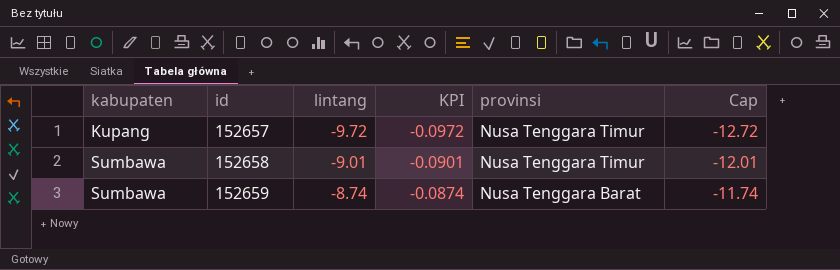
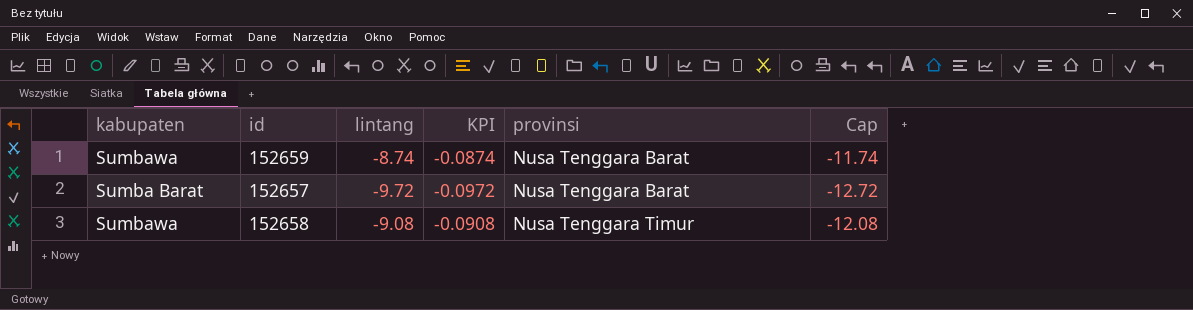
row order: kabupaten ascending -> provinsi ascending
152657 | kabupaten: Kupang -> Sumba Barat
152657 | provinsi: Nusa Tenggara Timur -> Nusa Tenggara Barat
152658 | lintang: -9.01 -> -9.08
152658 | KPI: -0.0901 -> -0.0908
152658 | Cap: -12.01 -> -12.08

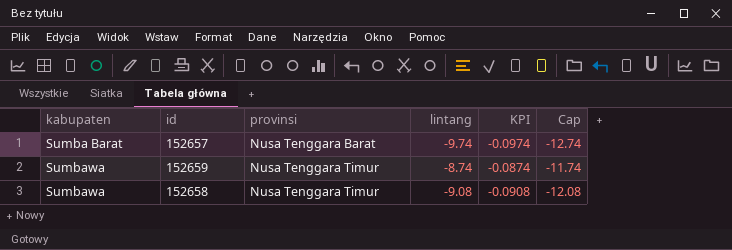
row order: provinsi ascending -> kabupaten ascending
column provinsi | position: 5 -> 3
152657 | lintang: -9.72 -> -9.74
152657 | KPI: -0.0972 -> -0.0974
152657 | Cap: -12.72 -> -12.74
152659 | provinsi: Nusa Tenggara Barat -> Nusa Tenggara Timur

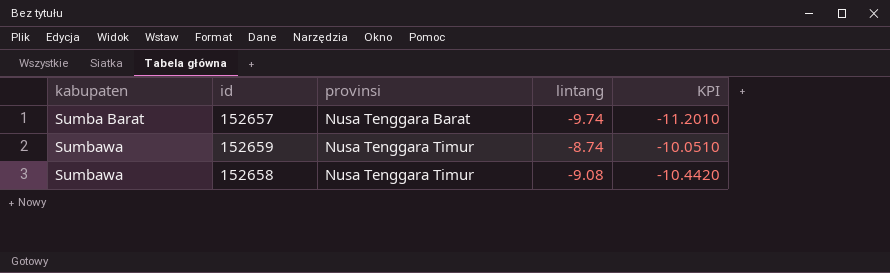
column Cap | formula: [lintang] - 3 -> none
column KPI | formula: [lintang] * 0.01 -> [lintang] * 1.15

